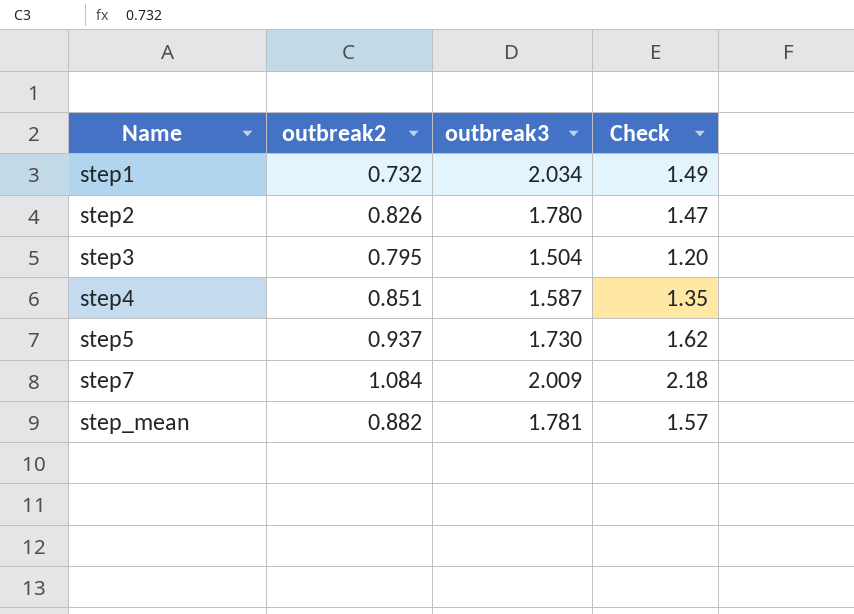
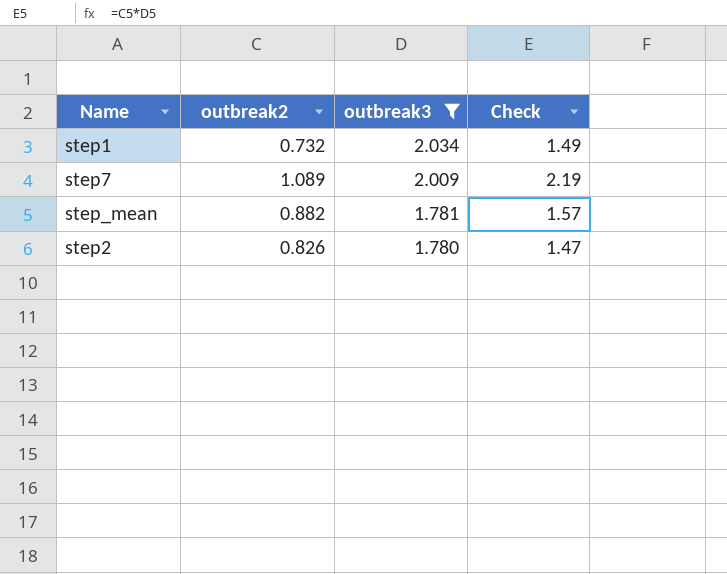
filter: none -> outbreak3 >= 1.780
row order: Name ascending -> outbreak3 descending
step7 | outbreak2: 1.084 -> 1.089
step7 | Check: 2.18 -> 2.19

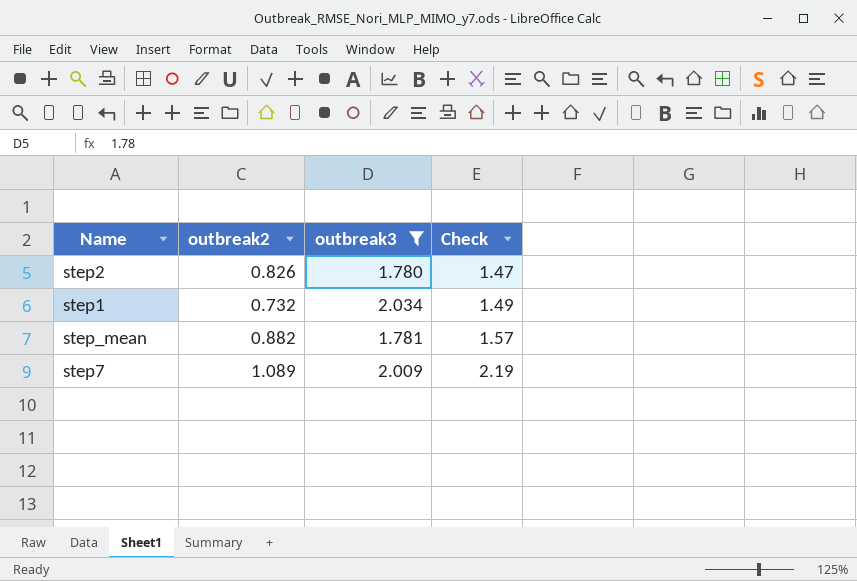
row order: outbreak3 descending -> Check ascending

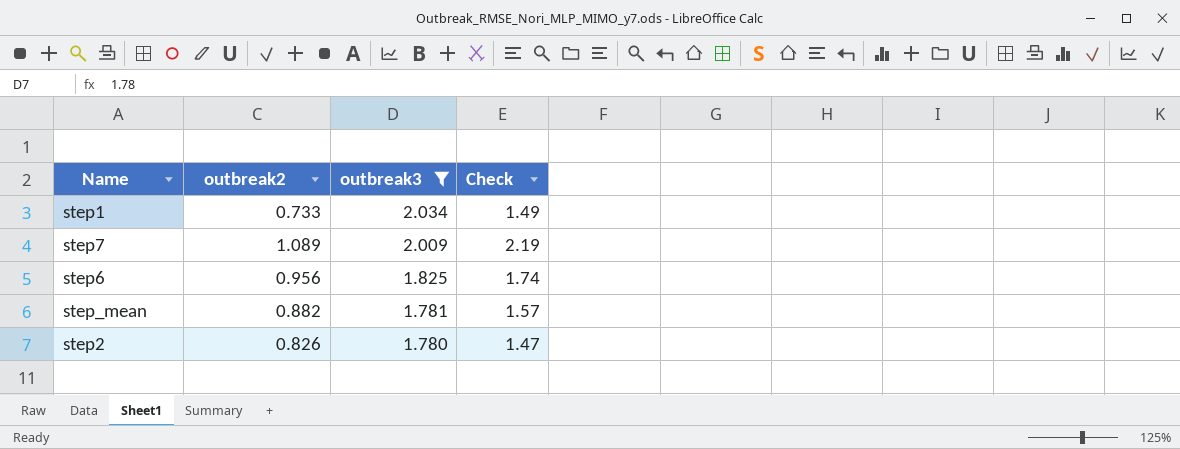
row order: Check ascending -> outbreak3 descending
step1 | outbreak2: 0.732 -> 0.733
row step6: none -> 0.956 | 1.825 | 1.74

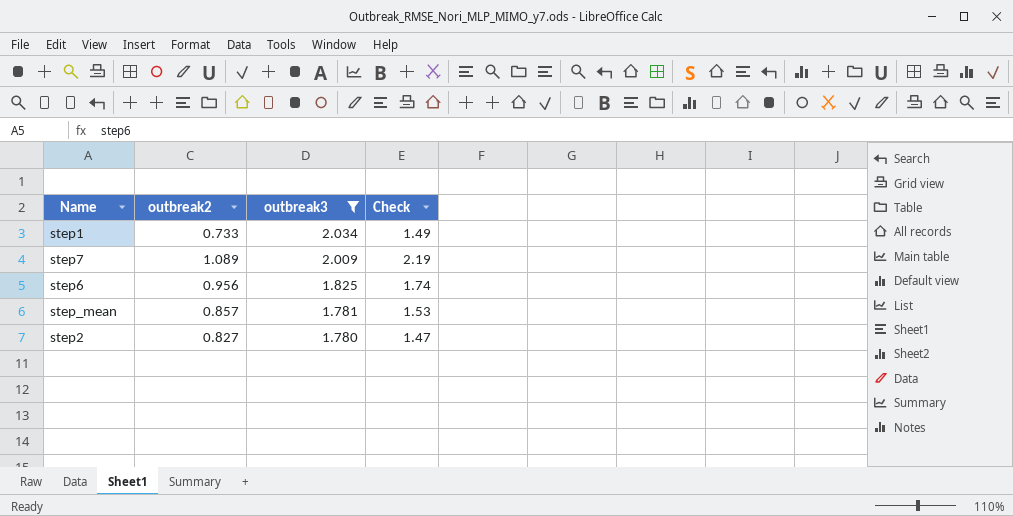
step_mean | outbreak2: 0.882 -> 0.857
step_mean | Check: 1.57 -> 1.53
step2 | outbreak2: 0.826 -> 0.827

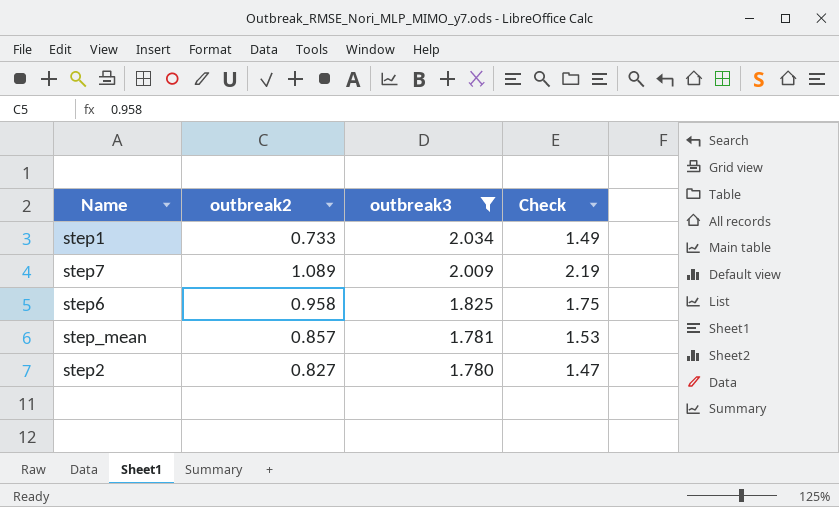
step6 | outbreak2: 0.956 -> 0.958
step6 | Check: 1.74 -> 1.75

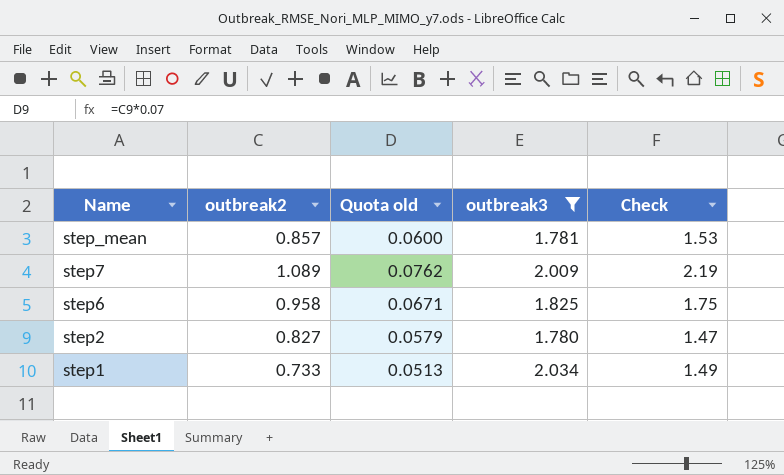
row order: outbreak3 descending -> Name descending
column Quota old | formula: none -> [outbreak2] * 0.07

